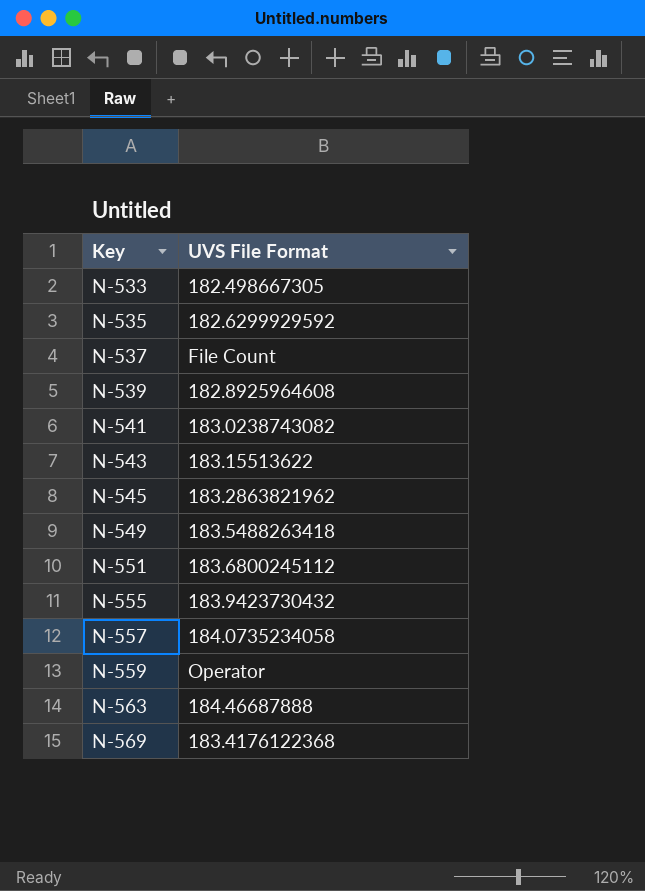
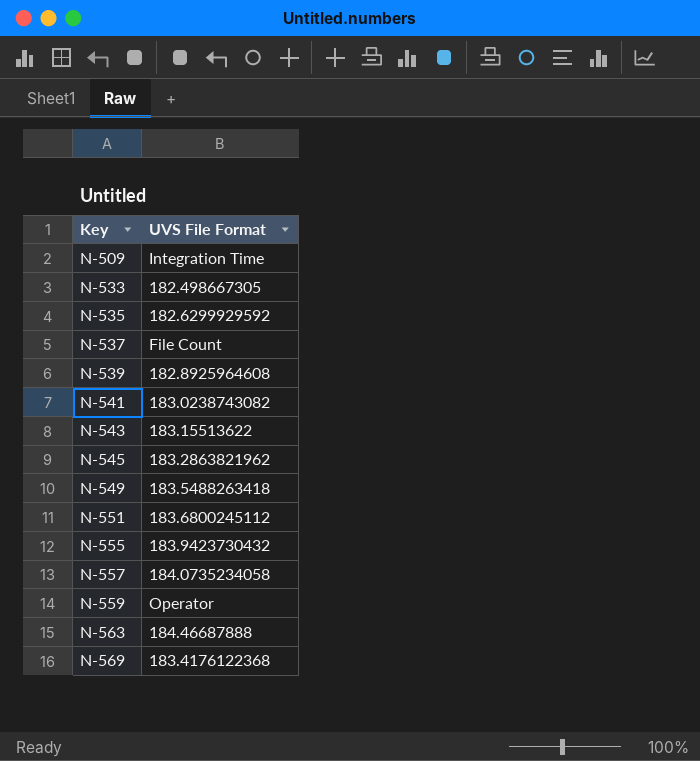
row N-509: none -> Integration Time

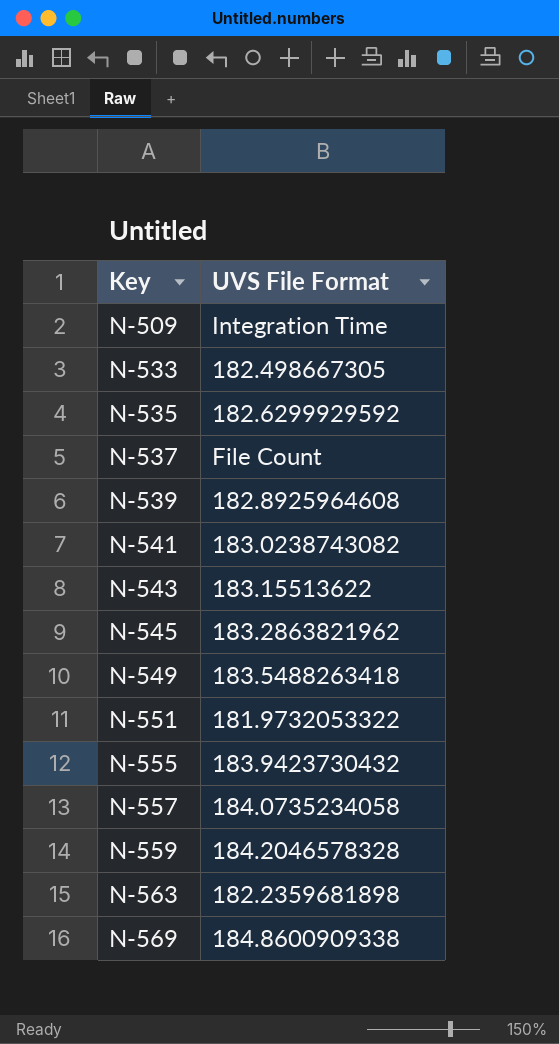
N-551 | UVS File Format: 183.6800245112 -> 181.9732053322
N-559 | UVS File Format: Operator -> 184.2046578328
N-563 | UVS File Format: 184.46687888 -> 182.2359681898
N-569 | UVS File Format: 183.4176122368 -> 184.8600909338

